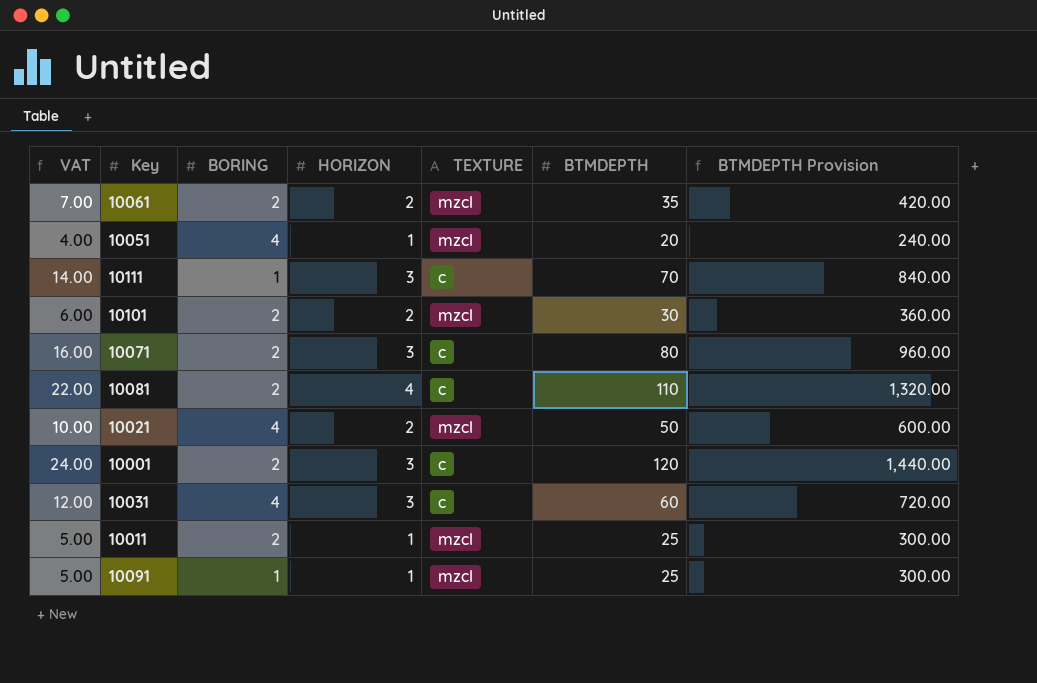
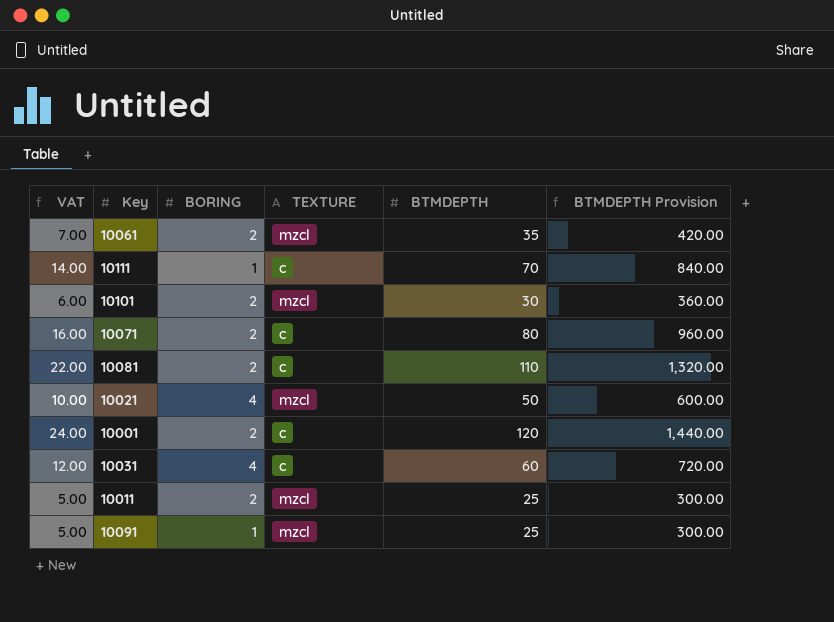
column HORIZON | position: 4 -> none
row 10051: 4.00 | 4 | 1 | mzcl | 20 | 240.00 -> none

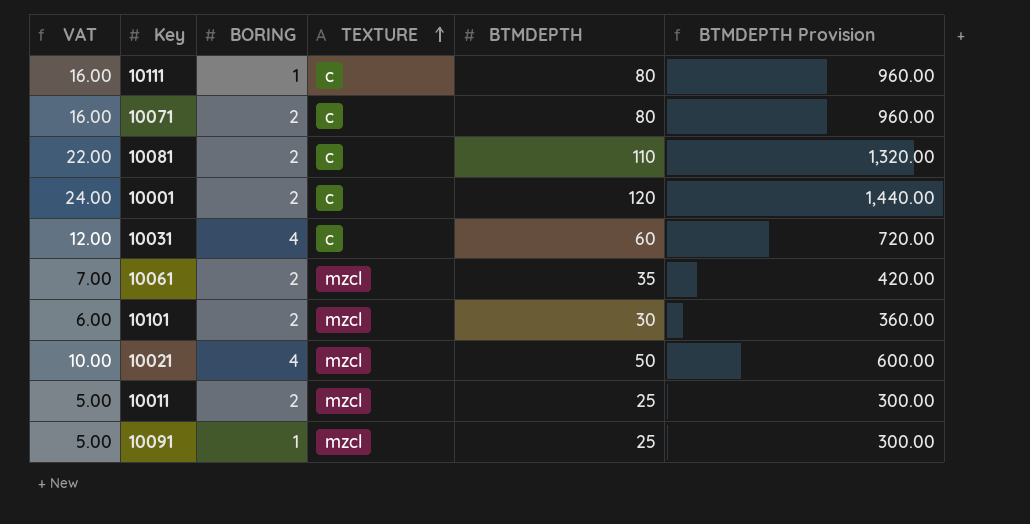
row order: none -> TEXTURE ascending
10111 | VAT: 14.00 -> 16.00
10111 | BTMDEPTH: 70 -> 80
10111 | BTMDEPTH Provision: 840.00 -> 960.00

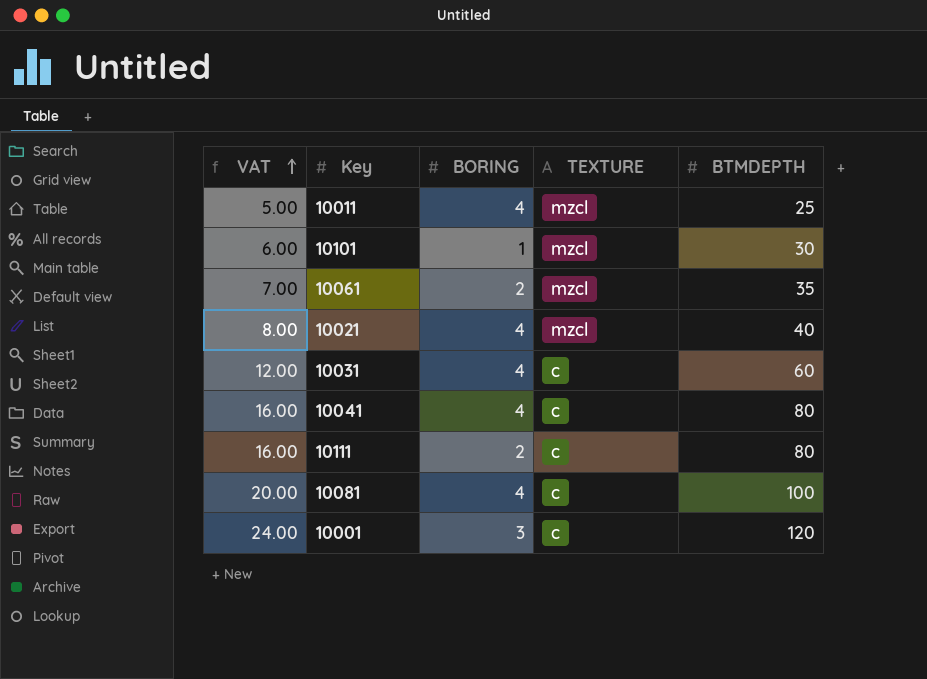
row order: TEXTURE ascending -> VAT ascending
column BTMDEPTH Provision | formula: [BTMDEPTH] * 12 -> none
row 10071: 16.00 | 2 | c | 80 | 960.00 -> none
row 10091: 5.00 | 1 | mzcl | 25 | 300.00 -> none
10011 | BORING: 2 -> 4
10101 | BORING: 2 -> 1
10021 | VAT: 10.00 -> 8.00
10021 | BTMDEPTH: 50 -> 40
row 10041: none -> 16.00 | 4 | c | 80
10111 | BORING: 1 -> 2
10081 | VAT: 22.00 -> 20.00
10081 | BORING: 2 -> 4
10081 | BTMDEPTH: 110 -> 100
10001 | BORING: 2 -> 3

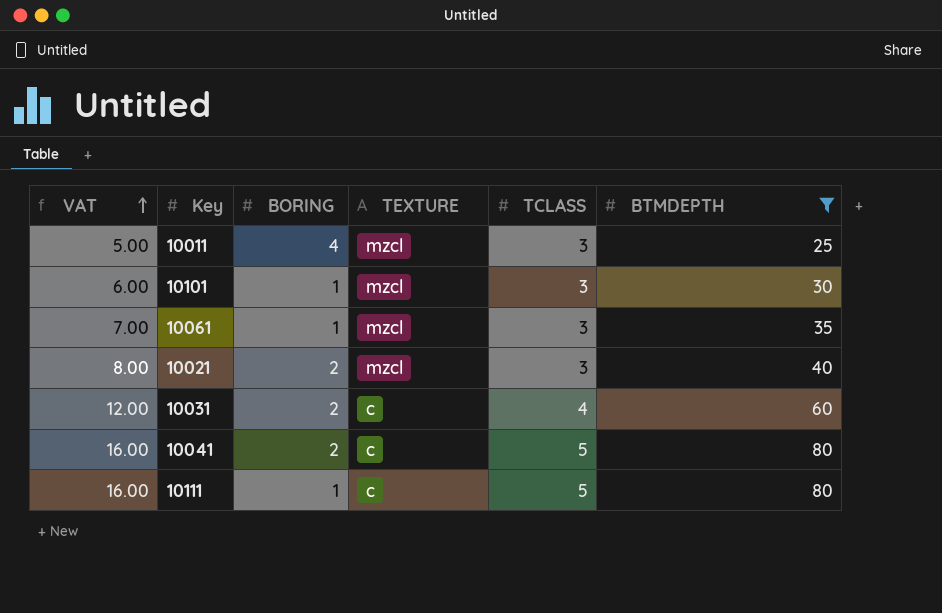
filter: none -> BTMDEPTH <= 80
column TCLASS | position: none -> 5
10061 | BORING: 2 -> 1
10021 | BORING: 4 -> 2
10031 | BORING: 4 -> 2
10041 | BORING: 4 -> 2
10111 | BORING: 2 -> 1

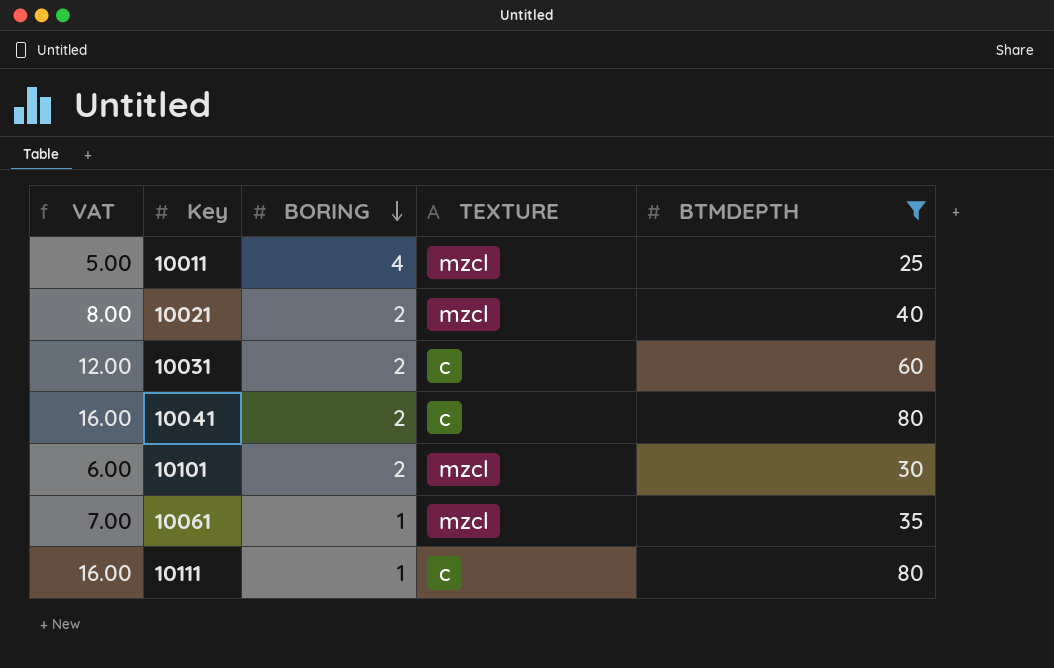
row order: VAT ascending -> BORING descending
column TCLASS | position: 5 -> none
10101 | BORING: 1 -> 2

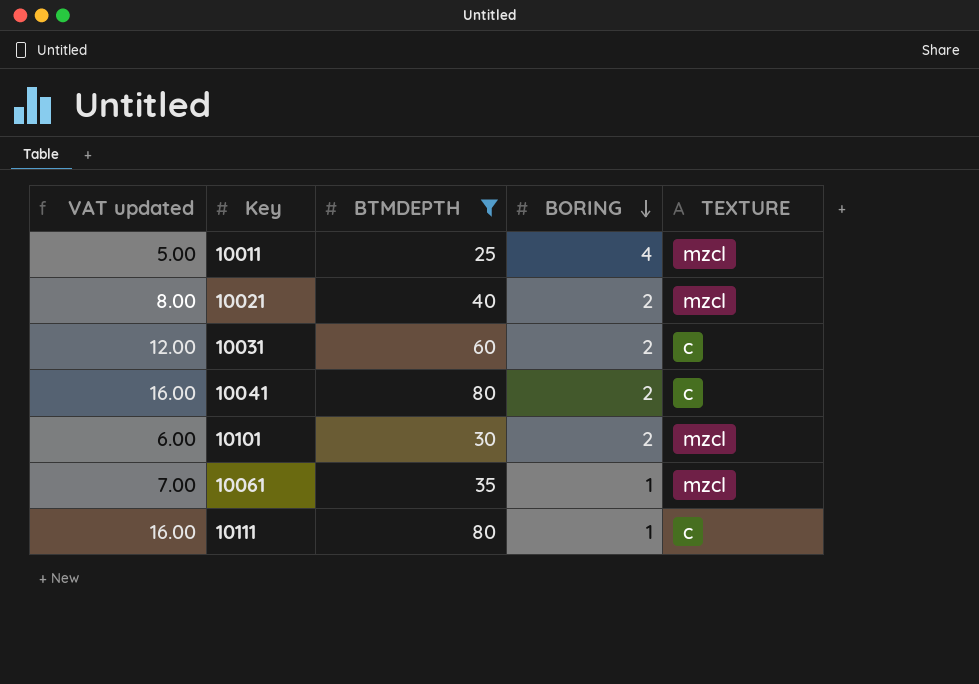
column name: VAT -> VAT updated
column BTMDEPTH | position: 5 -> 3

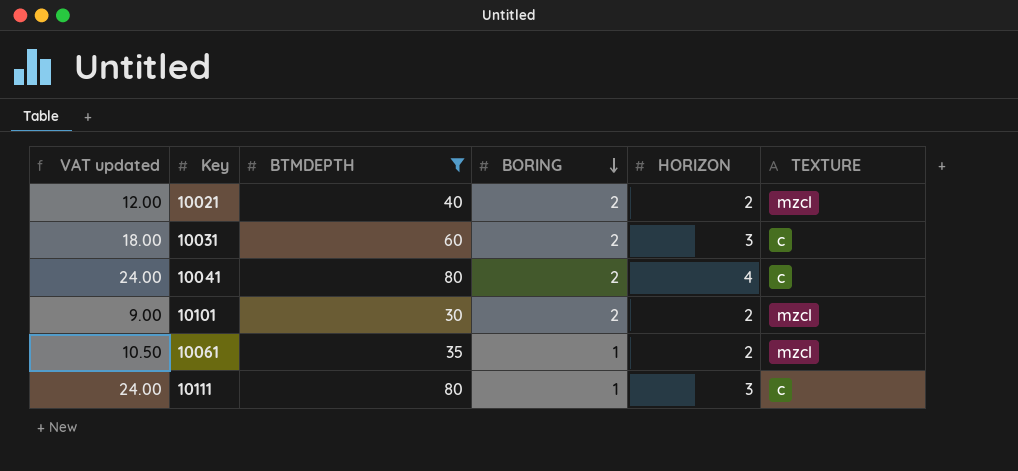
column VAT updated | formula: [BTMDEPTH] * 0.2 -> [BTMDEPTH] * 0.3
column HORIZON | position: none -> 5
row 10011: 5.00 | 25 | 4 | mzcl -> none

